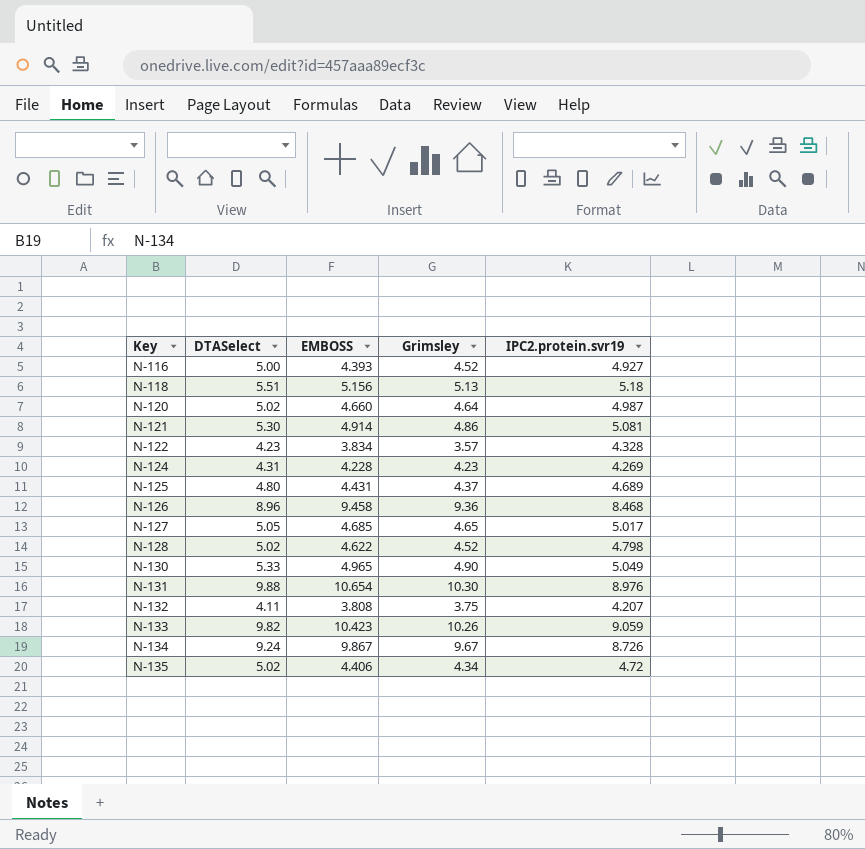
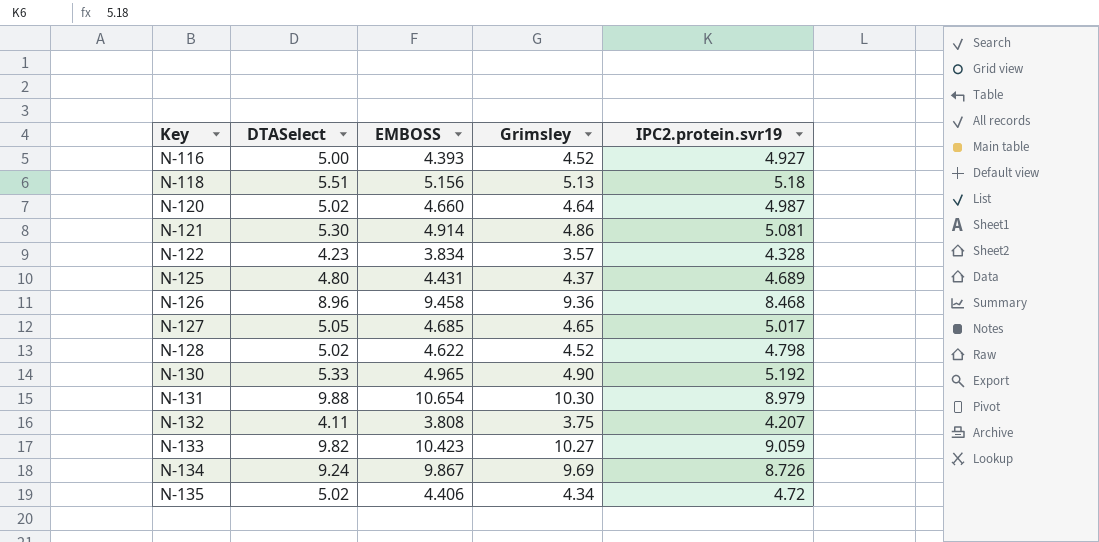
row N-124: 4.31 | 4.228 | 4.23 | 4.269 -> none
N-130 | IPC2.protein.svr19: 5.049 -> 5.192
N-131 | IPC2.protein.svr19: 8.976 -> 8.979
N-133 | Grimsley: 10.26 -> 10.27
N-134 | Grimsley: 9.67 -> 9.69

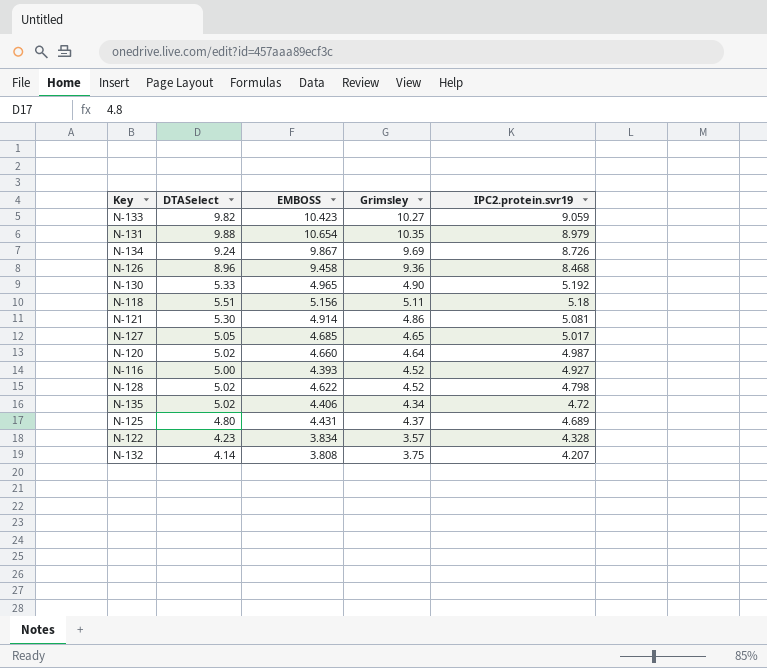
row order: Key ascending -> IPC2.protein.svr19 descending
N-131 | Grimsley: 10.30 -> 10.35
N-118 | Grimsley: 5.13 -> 5.11
N-132 | DTASelect: 4.11 -> 4.14

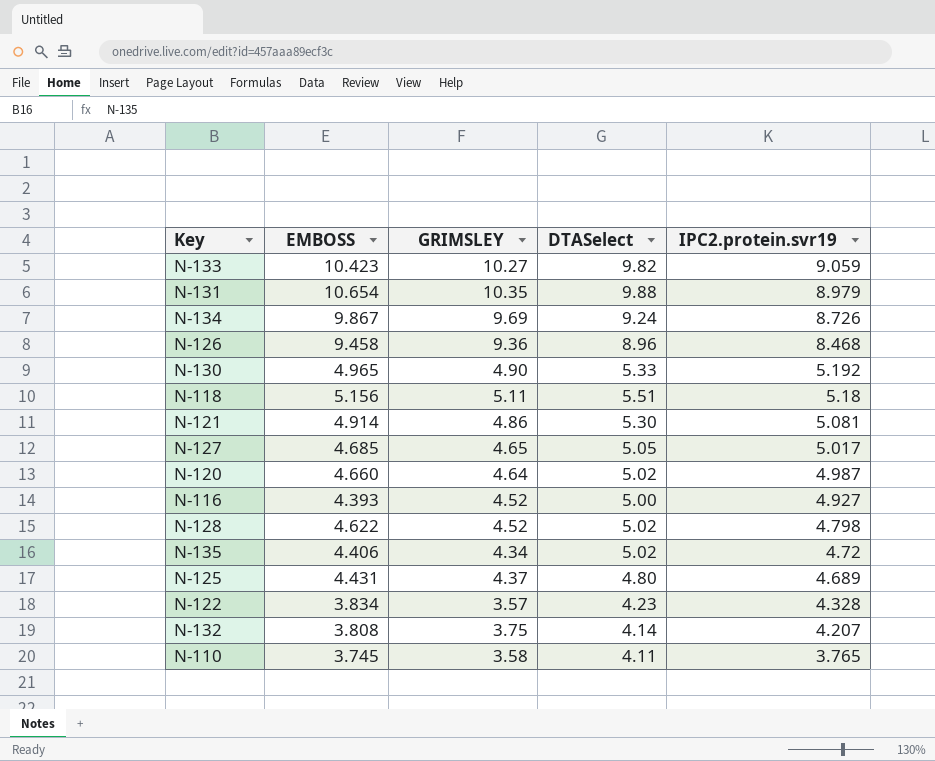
column name: Grimsley -> GRIMSLEY
column DTASelect | position: 2 -> 4
row N-110: none -> 3.745 | 3.58 | 4.11 | 3.765

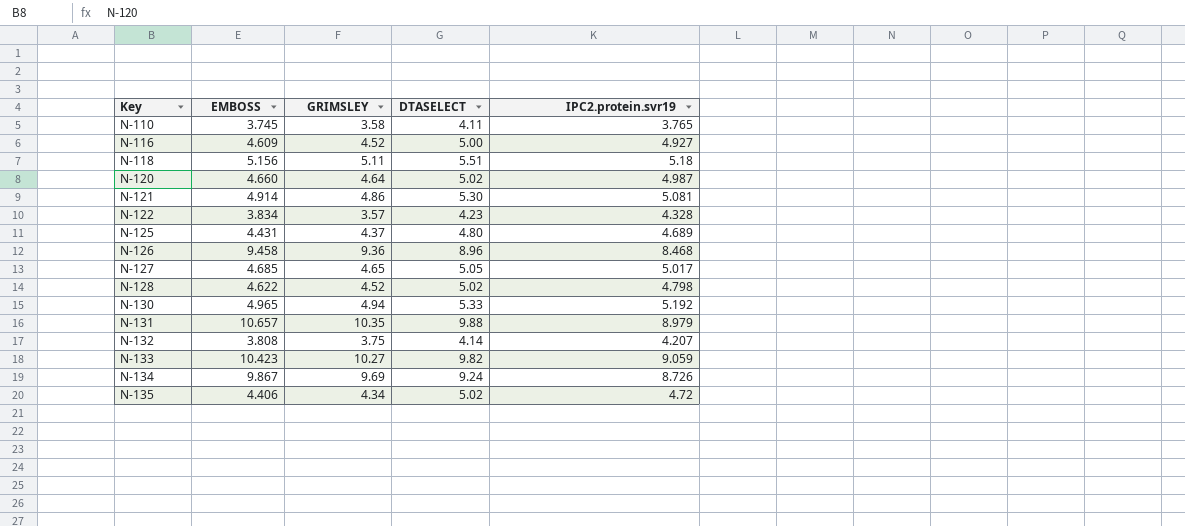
row order: IPC2.protein.svr19 descending -> Key ascending
column name: DTASelect -> DTASELECT
N-116 | EMBOSS: 4.393 -> 4.609
N-130 | GRIMSLEY: 4.90 -> 4.94
N-131 | EMBOSS: 10.654 -> 10.657

